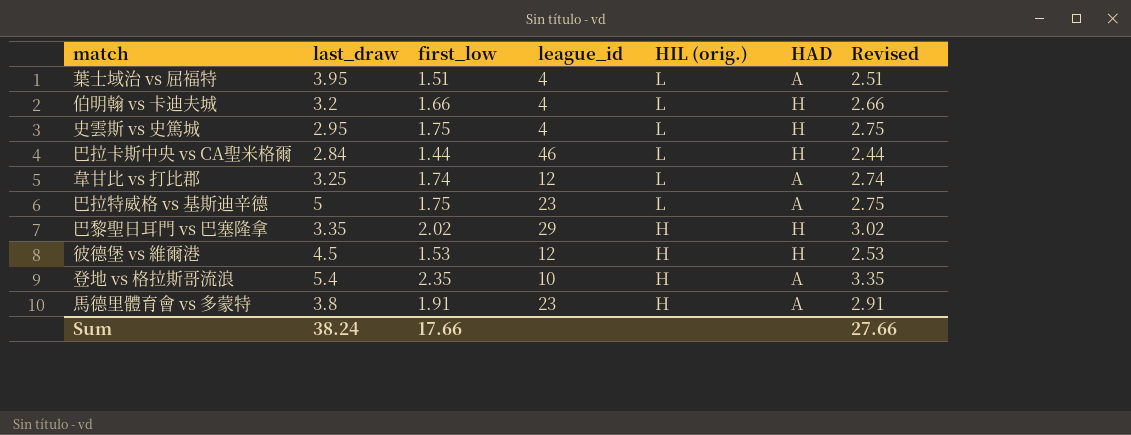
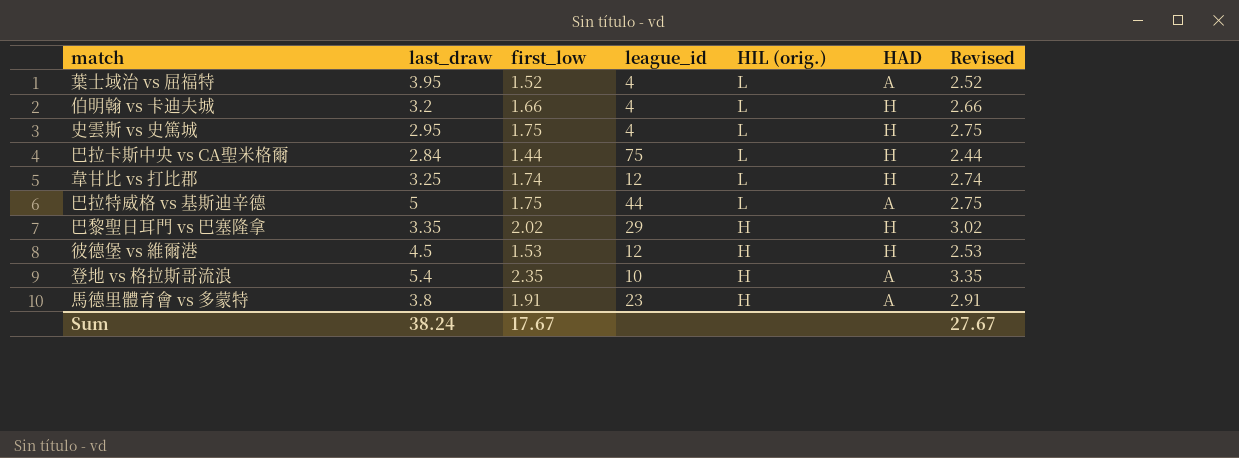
葉士域治 vs 屈福特 | first_low: 1.51 -> 1.52
葉士域治 vs 屈福特 | Revised: 2.51 -> 2.52
巴拉卡斯中央 vs CA聖米格爾 | league_id: 46 -> 75
韋甘比 vs 打比郡 | HAD: A -> H
巴拉特威格 vs 基斯迪辛德 | league_id: 23 -> 44
Sum | first_low: 17.66 -> 17.67
Sum | Revised: 27.66 -> 27.67

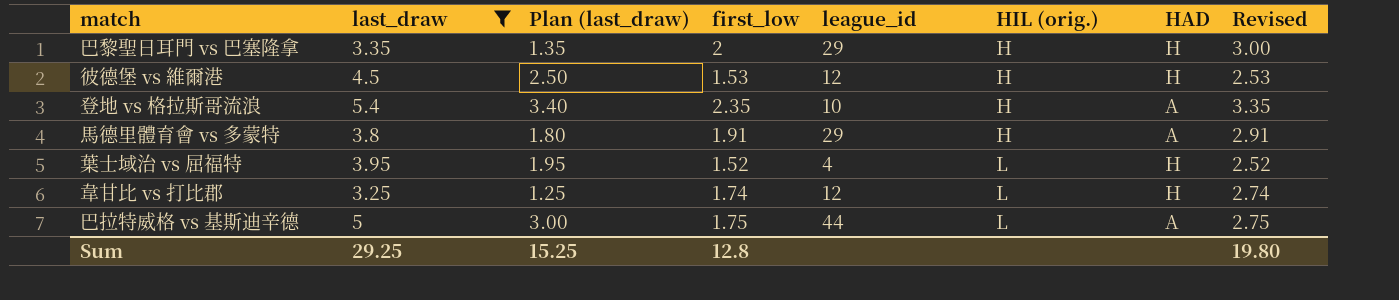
filter: none -> last_draw >= 3.25
row order: HIL (orig.) descending -> HIL (orig.) ascending
column Plan (last_draw) | formula: none -> [last_draw] - 2
巴黎聖日耳門 vs 巴塞隆拿 | first_low: 2.02 -> 2
巴黎聖日耳門 vs 巴塞隆拿 | Revised: 3.02 -> 3.00
馬德里體育會 vs 多蒙特 | league_id: 23 -> 29
葉士域治 vs 屈福特 | HAD: A -> H
Sum | last_draw: 38.24 -> 29.25
Sum | first_low: 17.67 -> 12.8
Sum | Revised: 27.67 -> 19.80

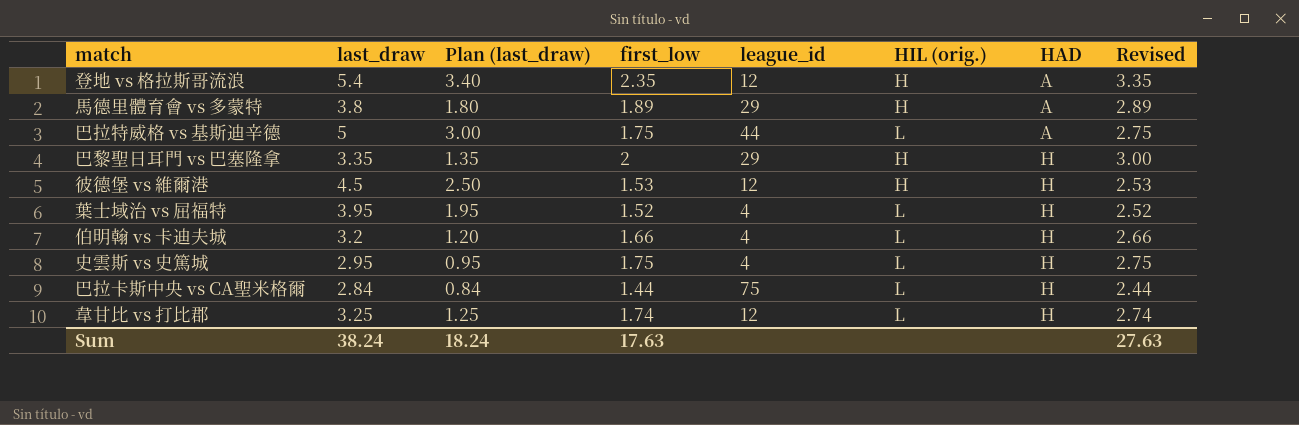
filter: last_draw >= 3.25 -> none
row order: HIL (orig.) ascending -> HAD ascending
登地 vs 格拉斯哥流浪 | league_id: 10 -> 12
馬德里體育會 vs 多蒙特 | first_low: 1.91 -> 1.89
馬德里體育會 vs 多蒙特 | Revised: 2.91 -> 2.89
Sum | last_draw: 29.25 -> 38.24
Sum | Plan (last_draw): 15.25 -> 18.24
Sum | first_low: 12.8 -> 17.63
Sum | Revised: 19.80 -> 27.63

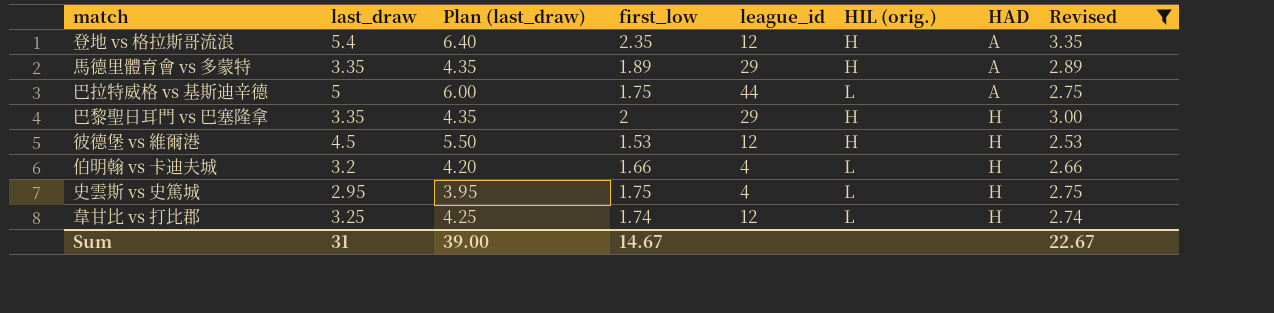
filter: none -> Revised >= 2.53
column Plan (last_draw) | formula: [last_draw] - 2 -> [last_draw] + 1
馬德里體育會 vs 多蒙特 | last_draw: 3.8 -> 3.35
Sum | last_draw: 38.24 -> 31
Sum | Plan (last_draw): 18.24 -> 39.00
Sum | first_low: 17.63 -> 14.67
Sum | Revised: 27.63 -> 22.67

